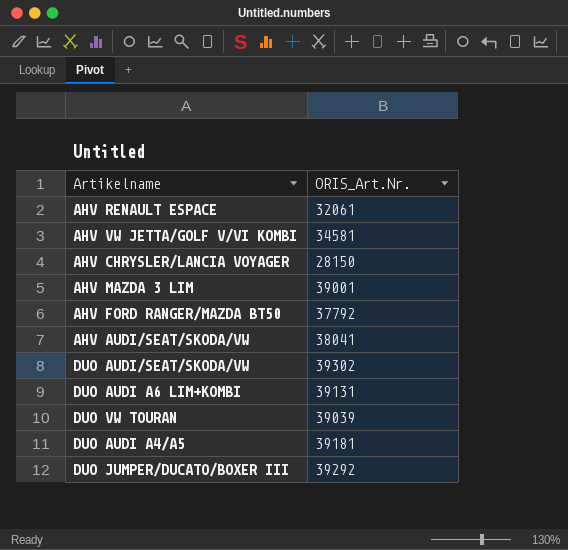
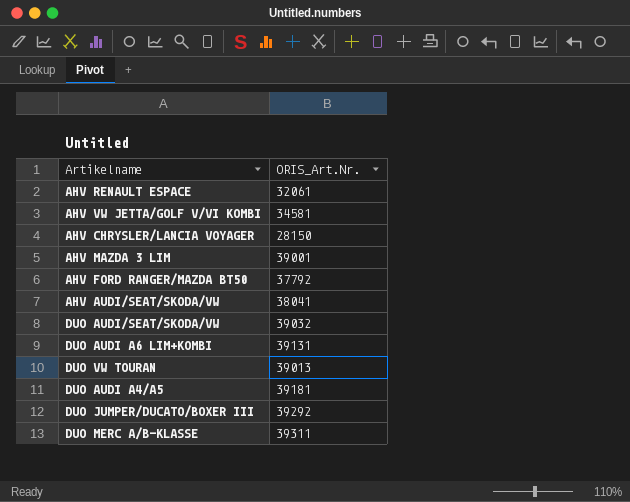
DUO AUDI/SEAT/SKODA/VW | ORIS_Art.Nr.: 39302 -> 39032
DUO VW TOURAN | ORIS_Art.Nr.: 39039 -> 39013
row DUO MERC A/B-KLASSE: none -> 39311

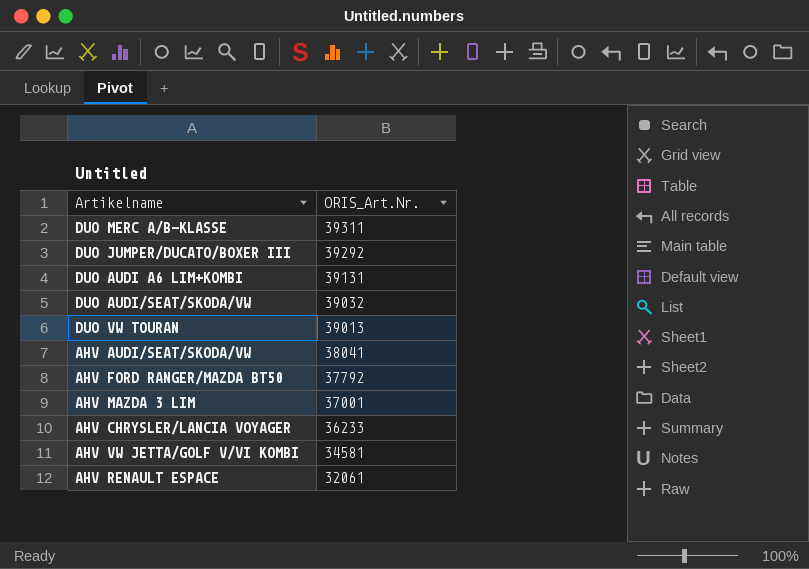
row order: none -> ORIS_Art.Nr. descending
row DUO AUDI A4/A5: 39181 -> none
AHV MAZDA 3 LIM | ORIS_Art.Nr.: 39001 -> 37001
AHV CHRYSLER/LANCIA VOYAGER | ORIS_Art.Nr.: 28150 -> 36233

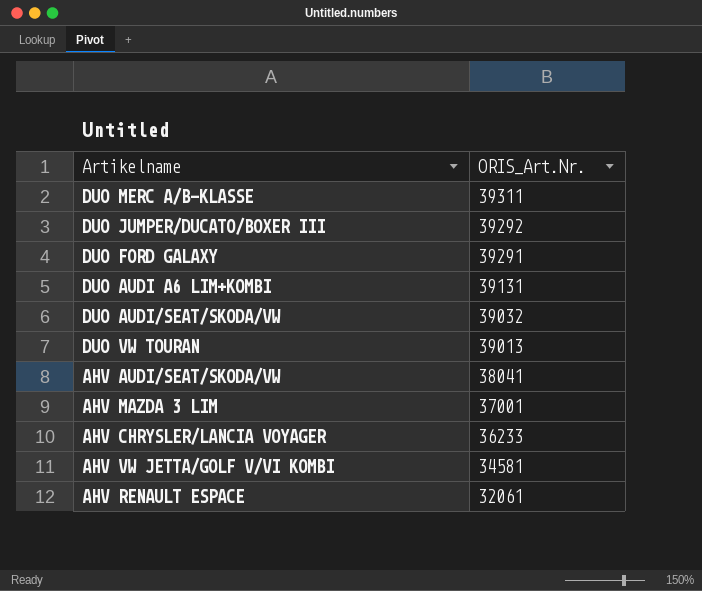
row AHV FORD RANGER/MAZDA BT50: 37792 -> none
row DUO FORD GALAXY: none -> 39291

